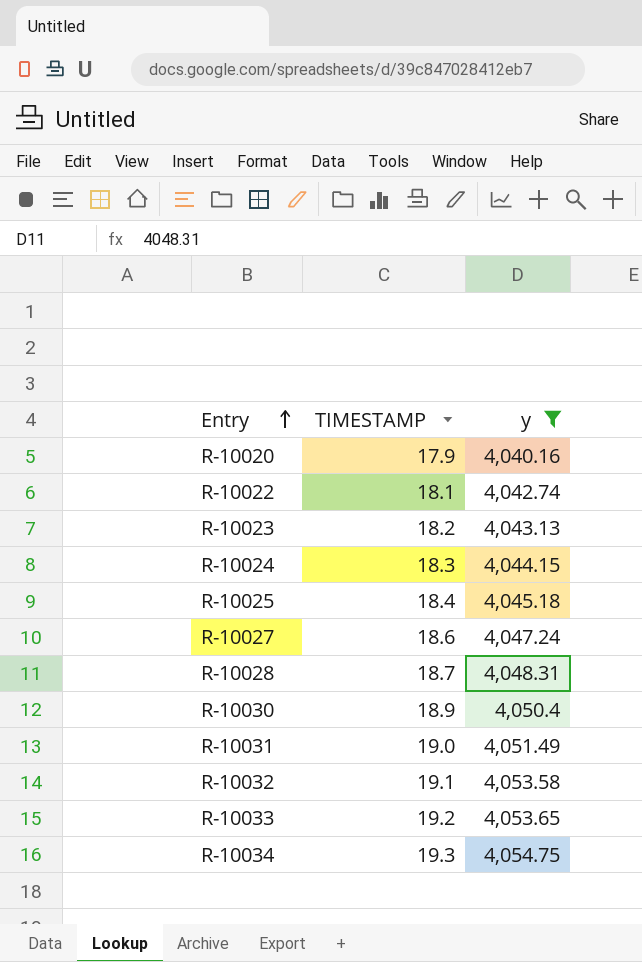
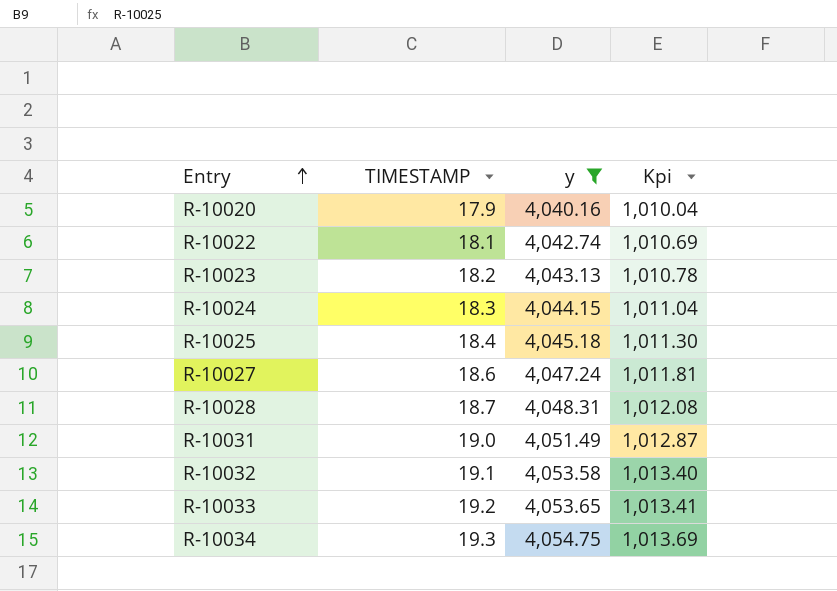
column Kpi | formula: none -> [y] * 0.25
row R-10030: 18.9 | 4,050.4 -> none

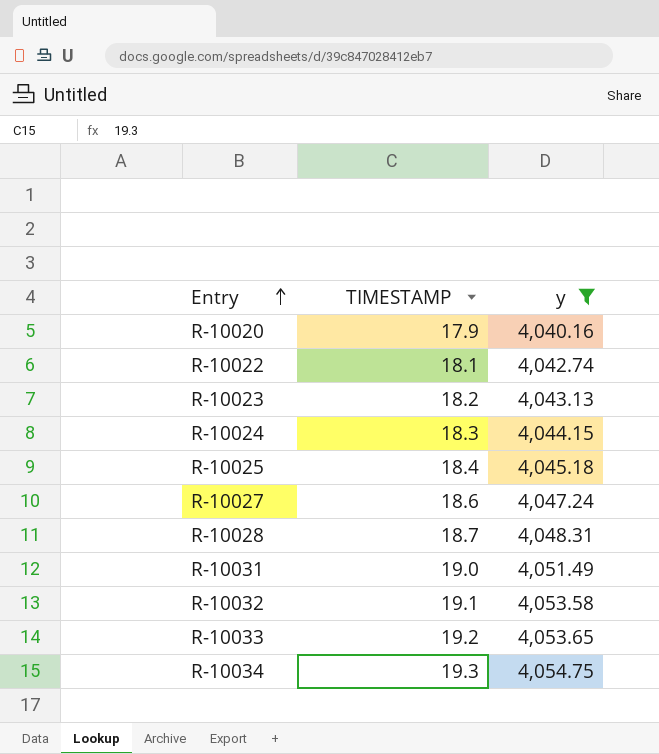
column Kpi | formula: [y] * 0.25 -> none

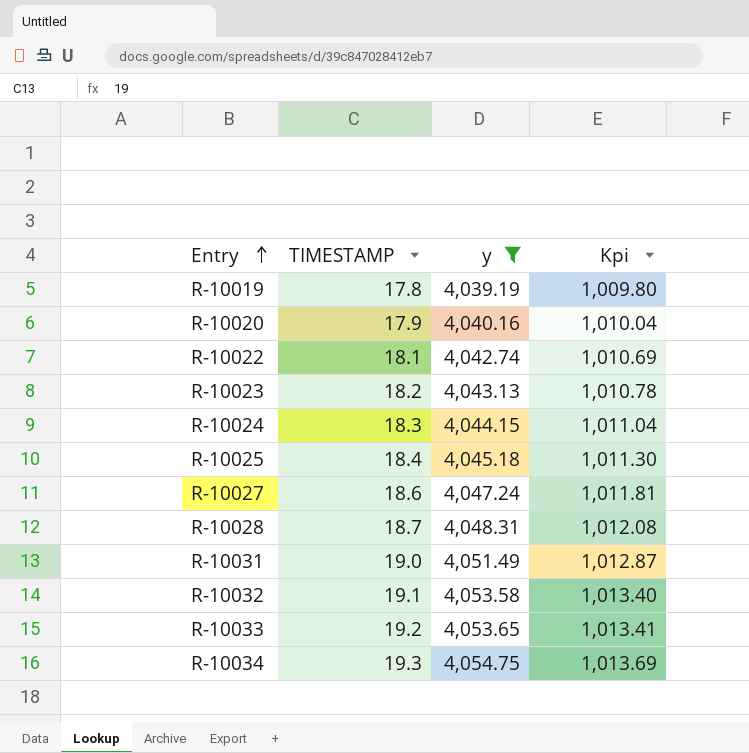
column Kpi | formula: none -> [y] * 0.25
row R-10019: none -> 17.8 | 4,039.19 | 1,009.80

